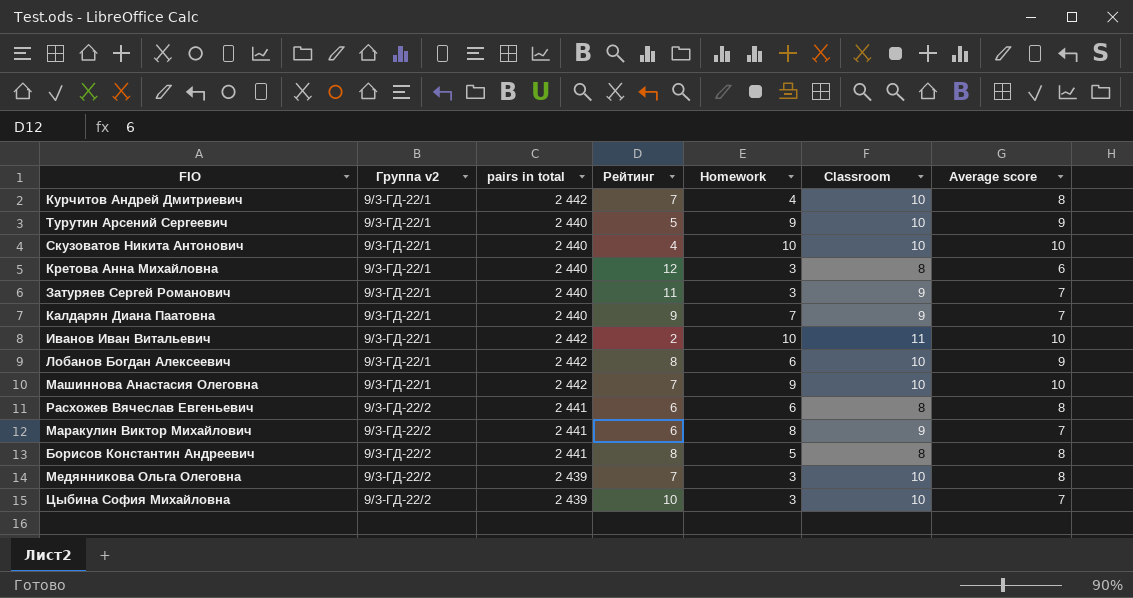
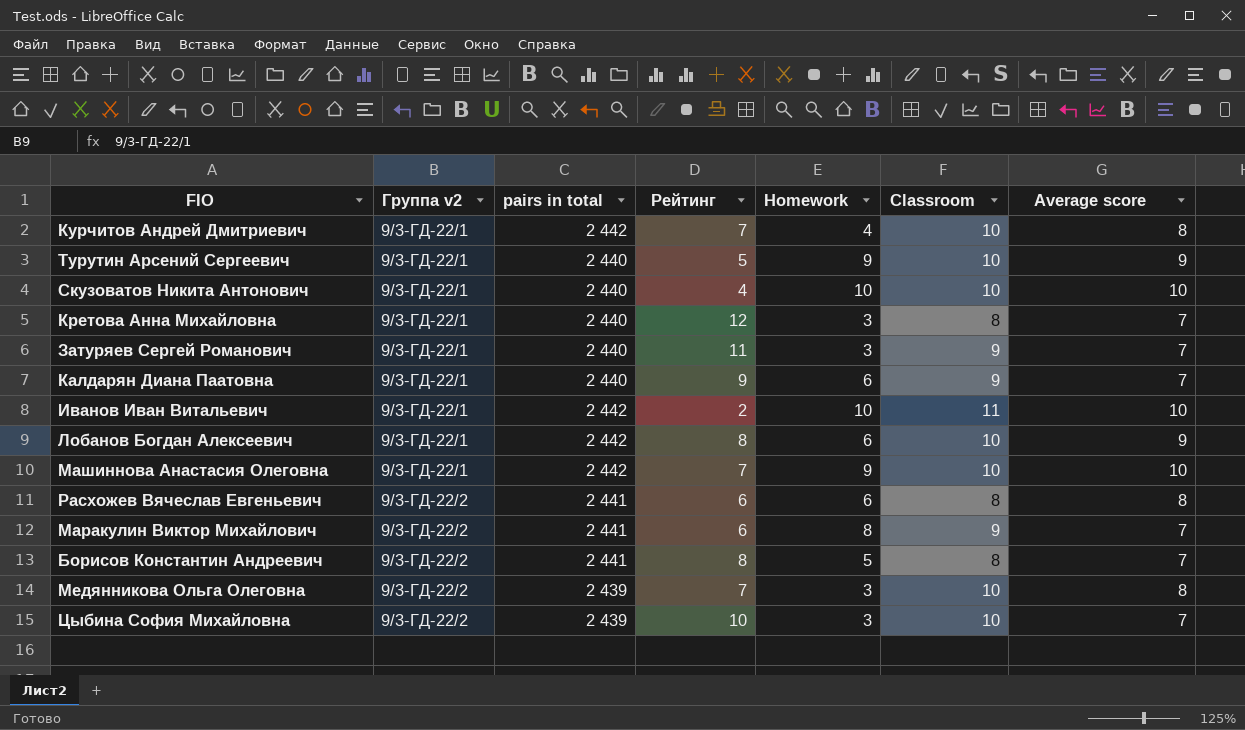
Кретова Анна Михайловна | Average score: 6 -> 7
Калдарян Диана Паатовна | Homework: 7 -> 6
Борисов Константин Андреевич | Average score: 8 -> 7

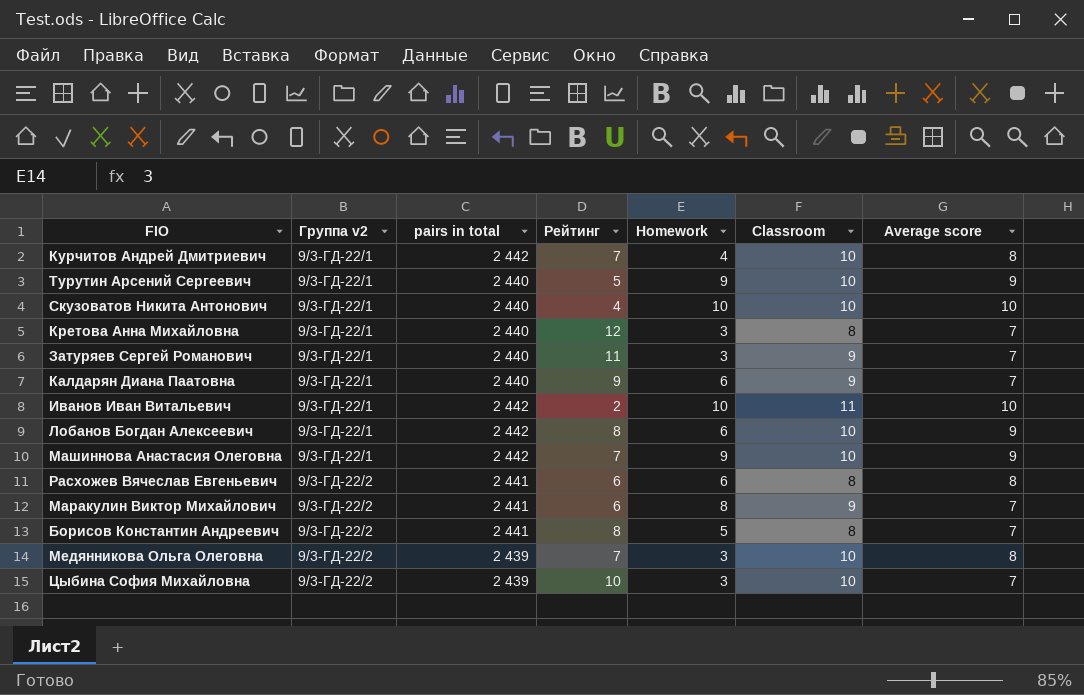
Машиннова Анастасия Олеговна | Average score: 10 -> 9

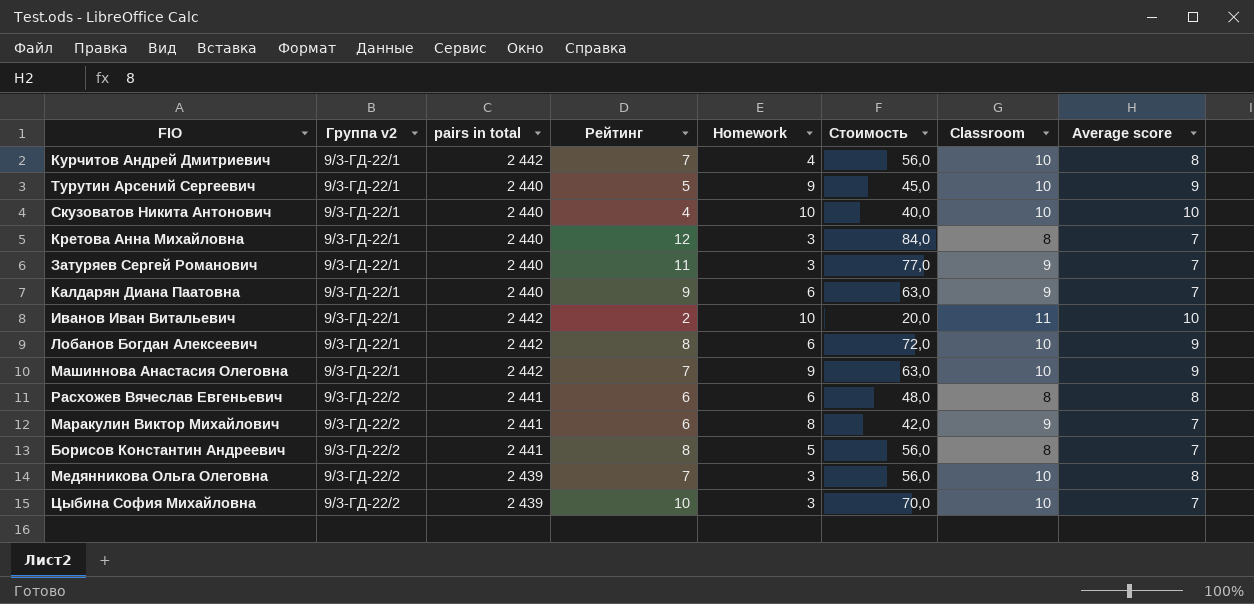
column Стоимость | formula: none -> [Рейтинг] * [Average score]

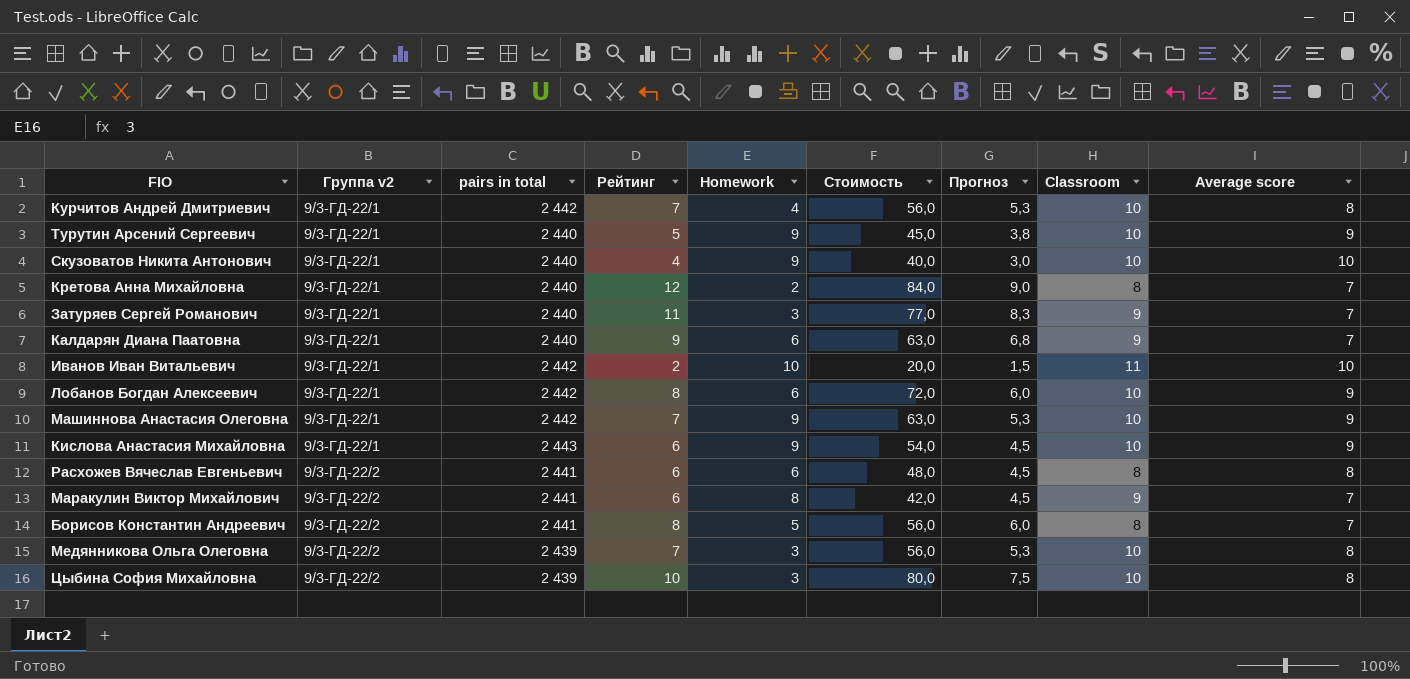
column Прогноз | formula: none -> [Рейтинг] * 0,75
Скузоватов Никита Антонович | Homework: 10 -> 9
Кретова Анна Михайловна | Homework: 3 -> 2
row Кислова Анастасия Михайловна: none -> 9/3-ГД-22/1 | 2 443 | 6 | 9 | 54,0 | 4,5 | 10 | 9
Цыбина София Михайловна | Стоимость: 70,0 -> 80,0
Цыбина София Михайловна | Average score: 7 -> 8

